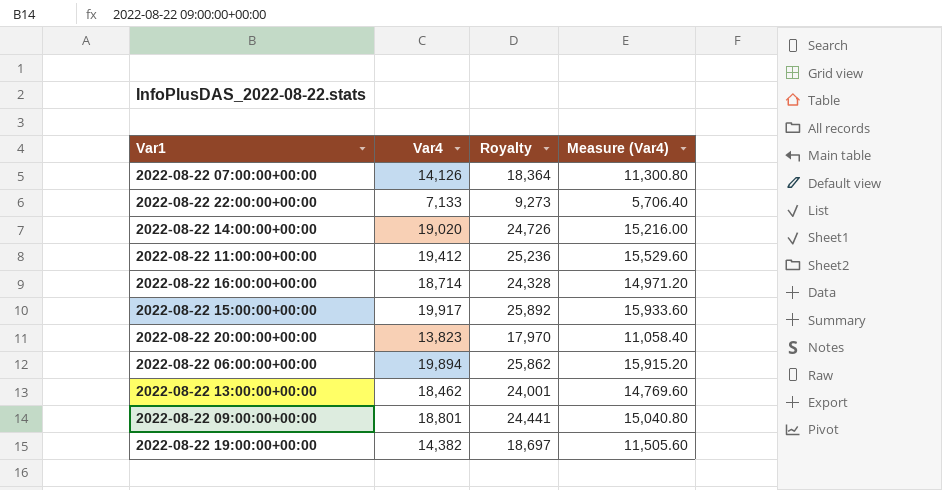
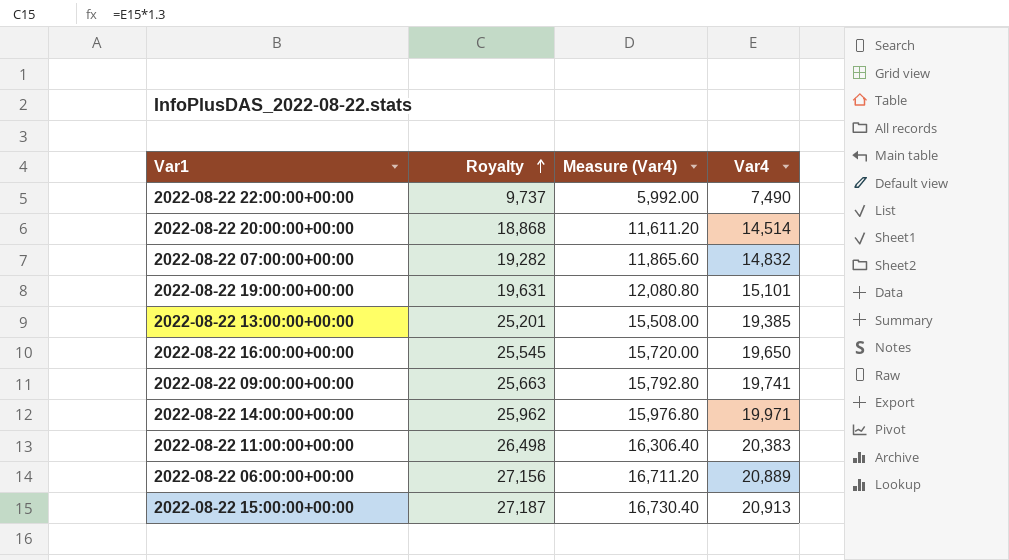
row order: none -> Royalty ascending
column Var4 | position: 2 -> 4
2022-08-22 22:00:00+00:00 | Royalty: 9,273 -> 9,737
2022-08-22 22:00:00+00:00 | Measure (Var4): 5,706.40 -> 5,992.00
2022-08-22 22:00:00+00:00 | Var4: 7,133 -> 7,490
2022-08-22 20:00:00+00:00 | Royalty: 17,970 -> 18,868
2022-08-22 20:00:00+00:00 | Measure (Var4): 11,058.40 -> 11,611.20
2022-08-22 20:00:00+00:00 | Var4: 13,823 -> 14,514
2022-08-22 07:00:00+00:00 | Royalty: 18,364 -> 19,282
2022-08-22 07:00:00+00:00 | Measure (Var4): 11,300.80 -> 11,865.60
2022-08-22 07:00:00+00:00 | Var4: 14,126 -> 14,832
2022-08-22 19:00:00+00:00 | Royalty: 18,697 -> 19,631
2022-08-22 19:00:00+00:00 | Measure (Var4): 11,505.60 -> 12,080.80
2022-08-22 19:00:00+00:00 | Var4: 14,382 -> 15,101
2022-08-22 13:00:00+00:00 | Royalty: 24,001 -> 25,201
2022-08-22 13:00:00+00:00 | Measure (Var4): 14,769.60 -> 15,508.00
2022-08-22 13:00:00+00:00 | Var4: 18,462 -> 19,385
2022-08-22 16:00:00+00:00 | Royalty: 24,328 -> 25,545
2022-08-22 16:00:00+00:00 | Measure (Var4): 14,971.20 -> 15,720.00
2022-08-22 16:00:00+00:00 | Var4: 18,714 -> 19,650
2022-08-22 09:00:00+00:00 | Royalty: 24,441 -> 25,663
2022-08-22 09:00:00+00:00 | Measure (Var4): 15,040.80 -> 15,792.80
2022-08-22 09:00:00+00:00 | Var4: 18,801 -> 19,741
2022-08-22 14:00:00+00:00 | Royalty: 24,726 -> 25,962
2022-08-22 14:00:00+00:00 | Measure (Var4): 15,216.00 -> 15,976.80
2022-08-22 14:00:00+00:00 | Var4: 19,020 -> 19,971
2022-08-22 11:00:00+00:00 | Royalty: 25,236 -> 26,498
2022-08-22 11:00:00+00:00 | Measure (Var4): 15,529.60 -> 16,306.40
2022-08-22 11:00:00+00:00 | Var4: 19,412 -> 20,383
2022-08-22 06:00:00+00:00 | Royalty: 25,862 -> 27,156
2022-08-22 06:00:00+00:00 | Measure (Var4): 15,915.20 -> 16,711.20
2022-08-22 06:00:00+00:00 | Var4: 19,894 -> 20,889
2022-08-22 15:00:00+00:00 | Royalty: 25,892 -> 27,187
2022-08-22 15:00:00+00:00 | Measure (Var4): 15,933.60 -> 16,730.40
2022-08-22 15:00:00+00:00 | Var4: 19,917 -> 20,913

